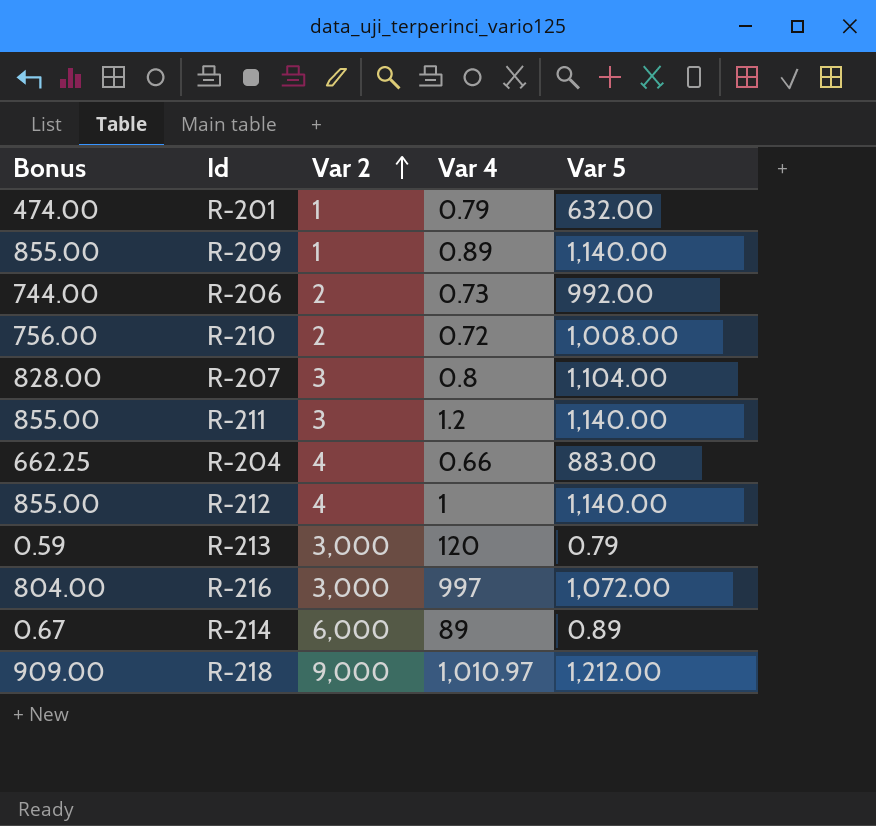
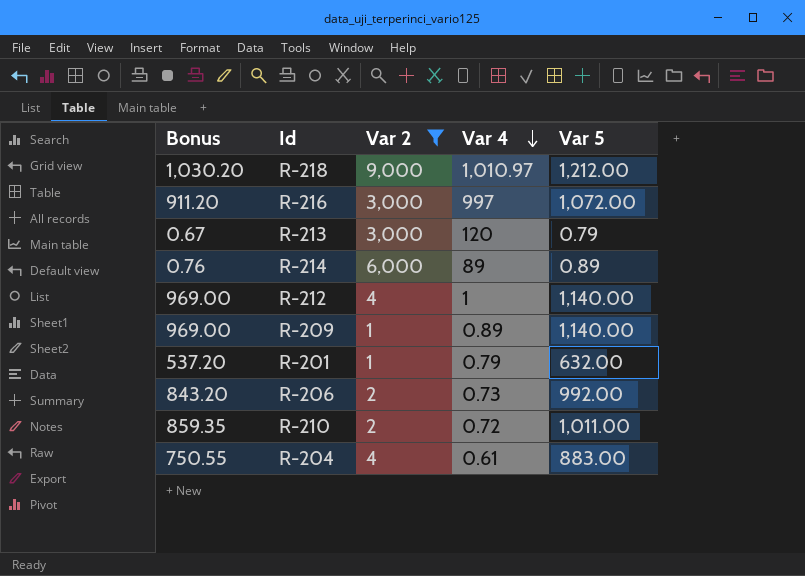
filter: none -> Var 2 != 3
row order: Var 2 ascending -> Var 4 descending
column Bonus | formula: [Var 5] * 0.75 -> [Var 5] * 0.85
R-210 | Var 5: 1,008.00 -> 1,011.00
R-204 | Var 4: 0.66 -> 0.61

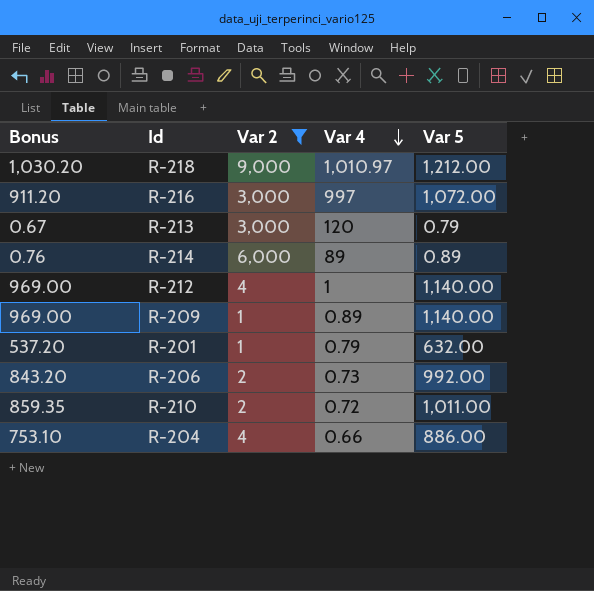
R-204 | Bonus: 750.55 -> 753.10
R-204 | Var 4: 0.61 -> 0.66
R-204 | Var 5: 883.00 -> 886.00

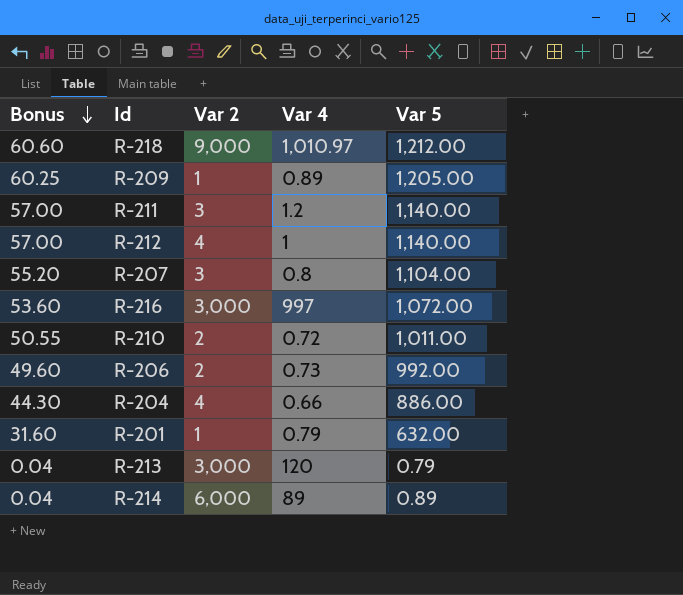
filter: Var 2 != 3 -> none
row order: Var 4 descending -> Bonus descending
column Bonus | formula: [Var 5] * 0.85 -> [Var 5] * 0.05
R-209 | Var 5: 1,140.00 -> 1,205.00

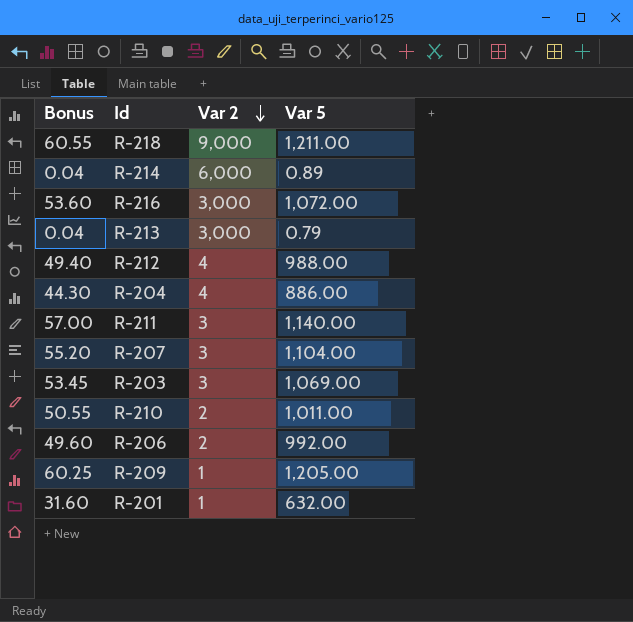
row order: Bonus descending -> Var 2 descending
column Var 4 | position: 4 -> none
R-218 | Bonus: 60.60 -> 60.55
R-218 | Var 5: 1,212.00 -> 1,211.00
R-212 | Bonus: 57.00 -> 49.40
R-212 | Var 5: 1,140.00 -> 988.00
row R-203: none -> 53.45 | 3 | 1,069.00

